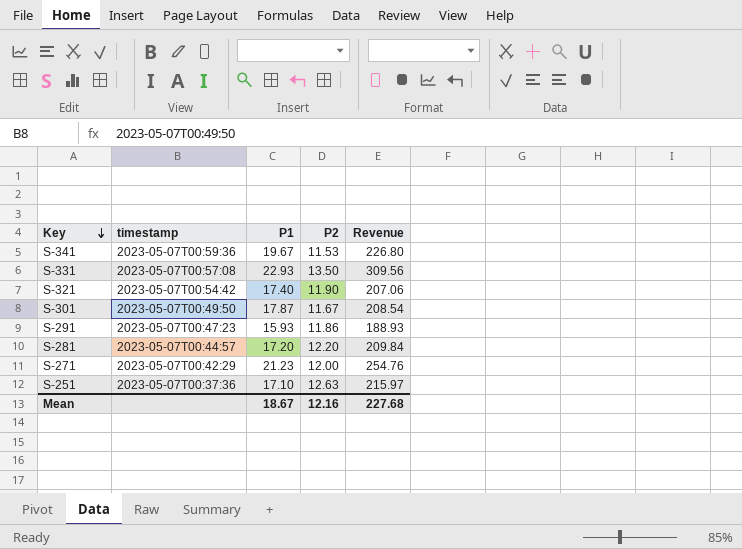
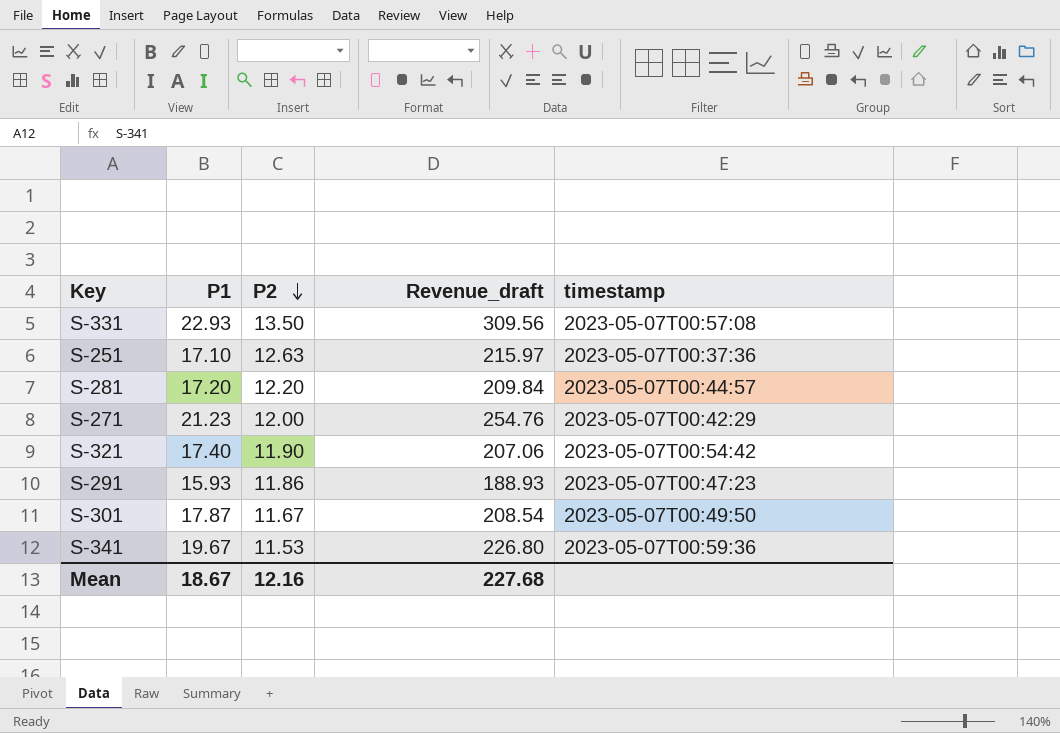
row order: Key descending -> P2 descending
column name: Revenue -> Revenue_draft
column timestamp | position: 2 -> 5

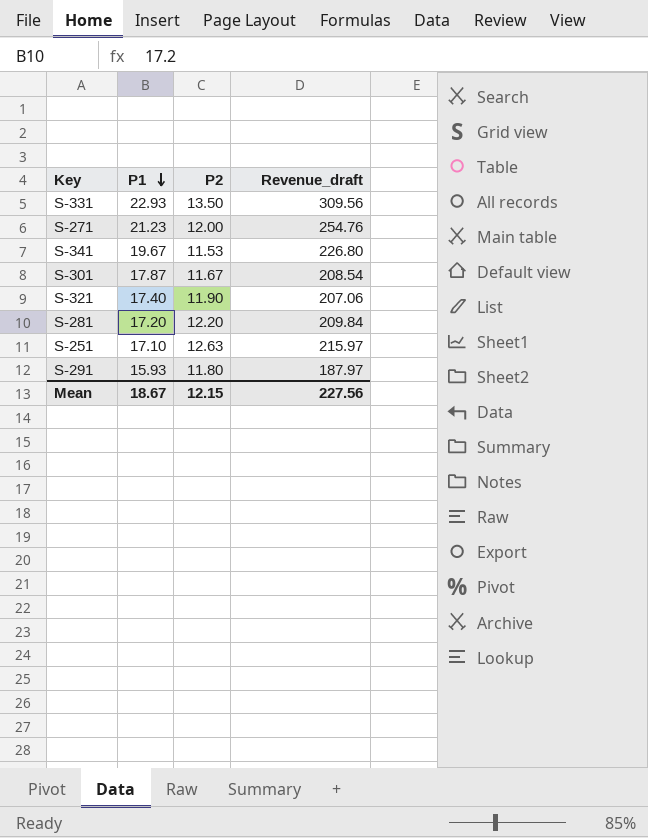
row order: P2 descending -> P1 descending
column timestamp | position: 5 -> none
S-291 | P2: 11.86 -> 11.80
S-291 | Revenue_draft: 188.93 -> 187.97
Mean | P2: 12.16 -> 12.15
Mean | Revenue_draft: 227.68 -> 227.56

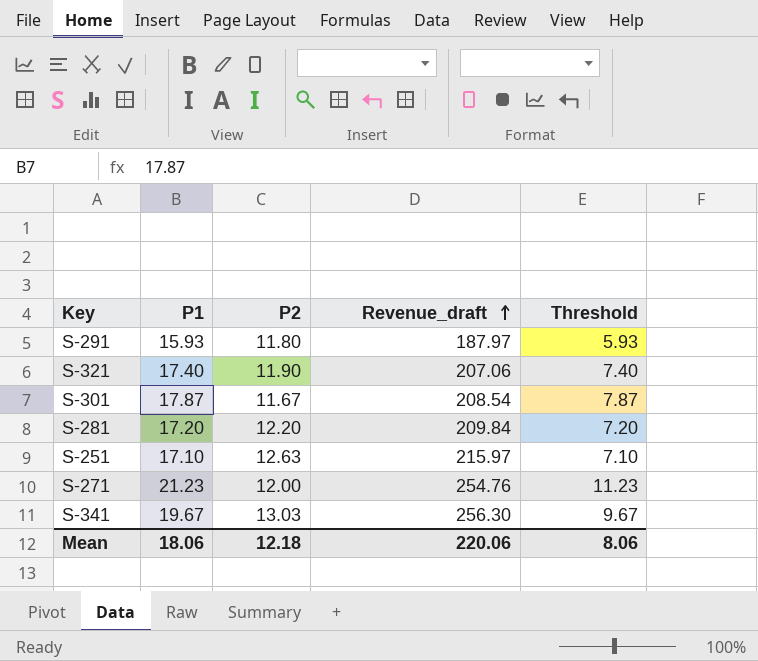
row order: P1 descending -> Revenue_draft ascending
column Threshold | formula: none -> [P1] - 10
row S-331: 22.93 | 13.50 | 309.56 -> none
S-341 | P2: 11.53 -> 13.03
S-341 | Revenue_draft: 226.80 -> 256.30
Mean | P1: 18.67 -> 18.06
Mean | P2: 12.15 -> 12.18
Mean | Revenue_draft: 227.56 -> 220.06

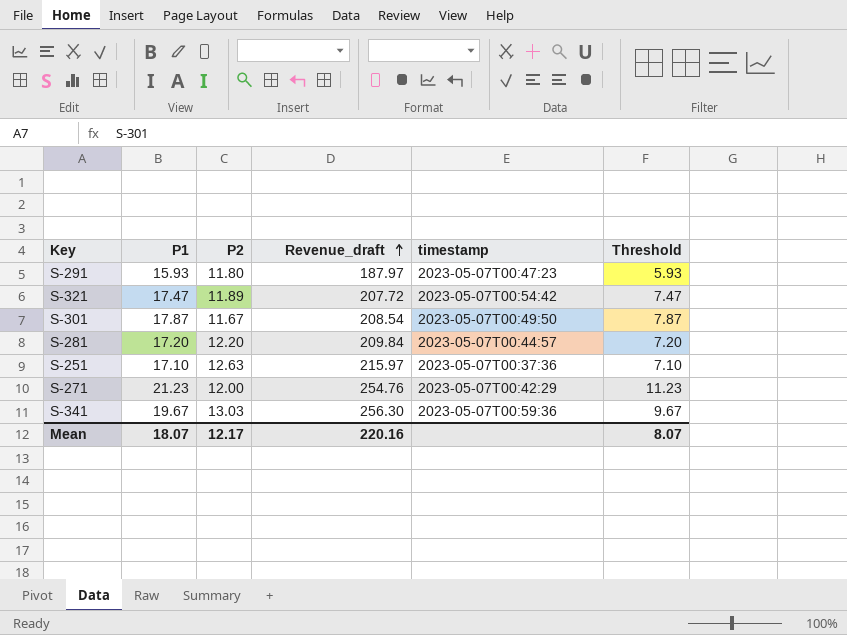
column timestamp | position: none -> 5
S-321 | P1: 17.40 -> 17.47
S-321 | P2: 11.90 -> 11.89
S-321 | Revenue_draft: 207.06 -> 207.72
S-321 | Threshold: 7.40 -> 7.47
Mean | P1: 18.06 -> 18.07
Mean | P2: 12.18 -> 12.17
Mean | Revenue_draft: 220.06 -> 220.16
Mean | Threshold: 8.06 -> 8.07

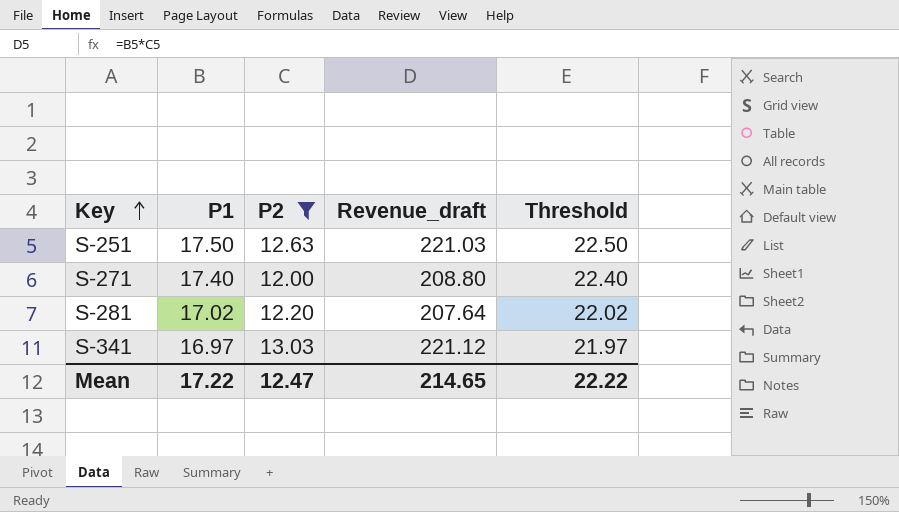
filter: none -> P2 >= 12.00
row order: Revenue_draft ascending -> Key ascending
column timestamp | position: 5 -> none
column Threshold | formula: [P1] - 10 -> [P1] + 5
S-251 | P1: 17.10 -> 17.50
S-251 | Revenue_draft: 215.97 -> 221.03
S-271 | P1: 21.23 -> 17.40
S-271 | Revenue_draft: 254.76 -> 208.80
S-281 | P1: 17.20 -> 17.02
S-281 | Revenue_draft: 209.84 -> 207.64
S-341 | P1: 19.67 -> 16.97
S-341 | Revenue_draft: 256.30 -> 221.12
Mean | P1: 18.07 -> 17.22
Mean | P2: 12.17 -> 12.47
Mean | Revenue_draft: 220.16 -> 214.65
Mean | Threshold: 8.07 -> 22.22

